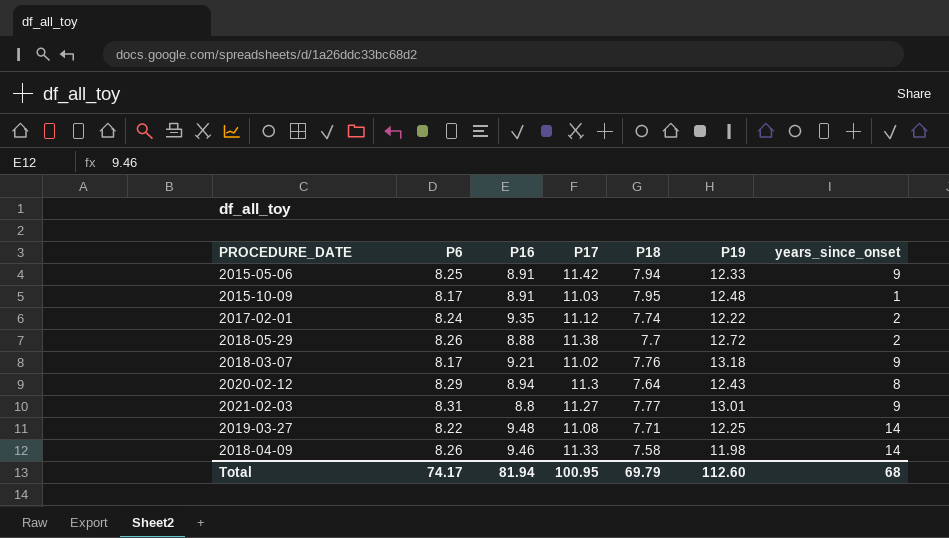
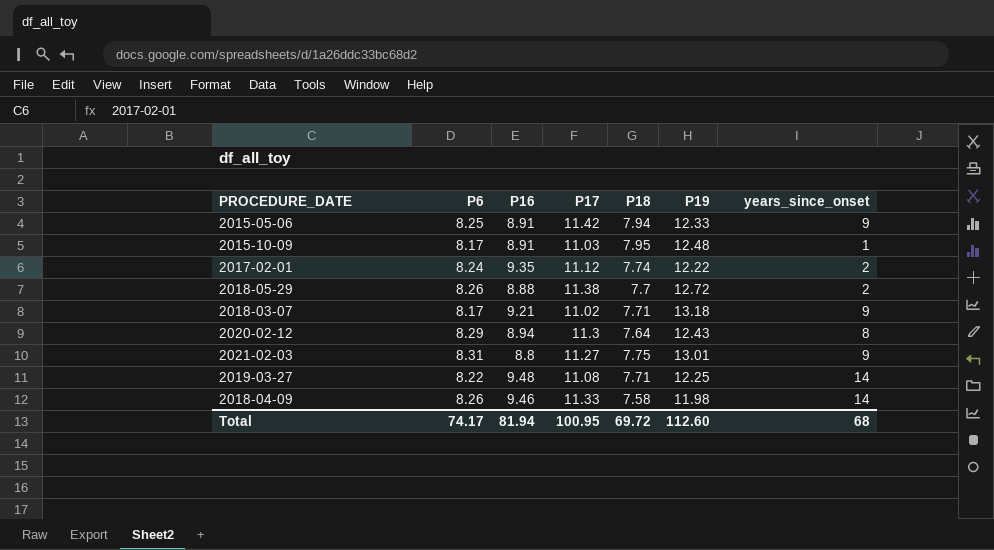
2018-03-07 | P18: 7.76 -> 7.71
2021-02-03 | P18: 7.77 -> 7.75
Total | P18: 69.79 -> 69.72

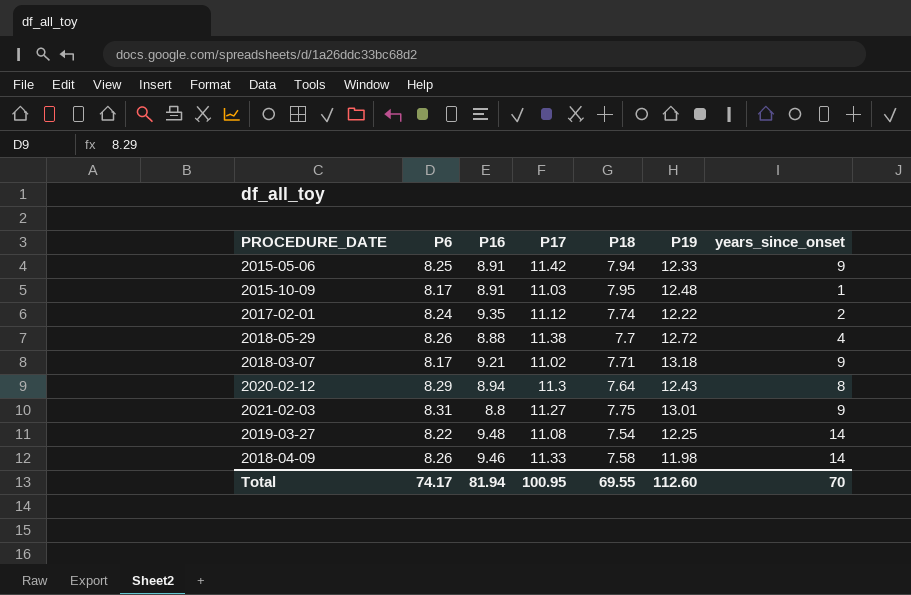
2018-05-29 | years_since_onset: 2 -> 4
2019-03-27 | P18: 7.71 -> 7.54
Total | P18: 69.72 -> 69.55
Total | years_since_onset: 68 -> 70

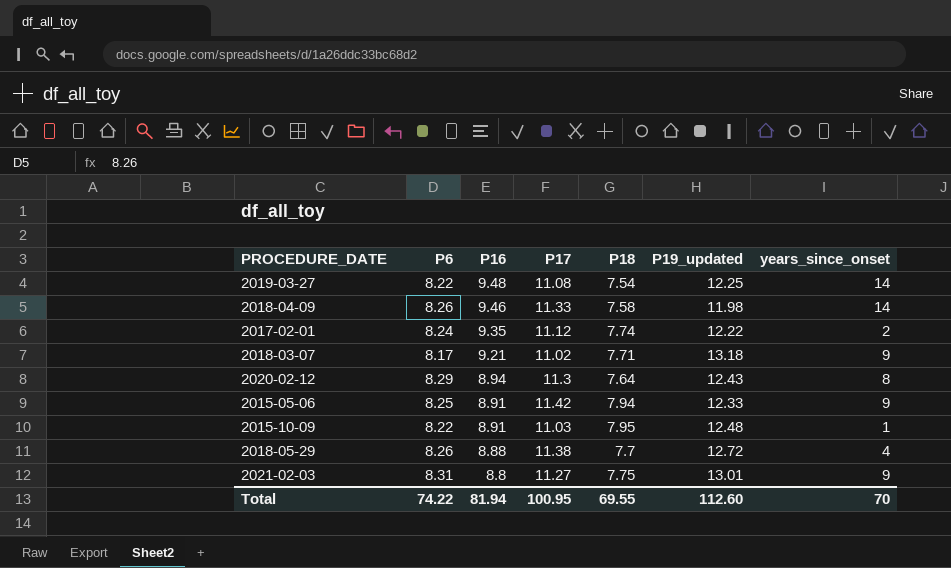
row order: none -> P16 descending
column name: P19 -> P19_updated
2015-10-09 | P6: 8.17 -> 8.22
Total | P6: 74.17 -> 74.22

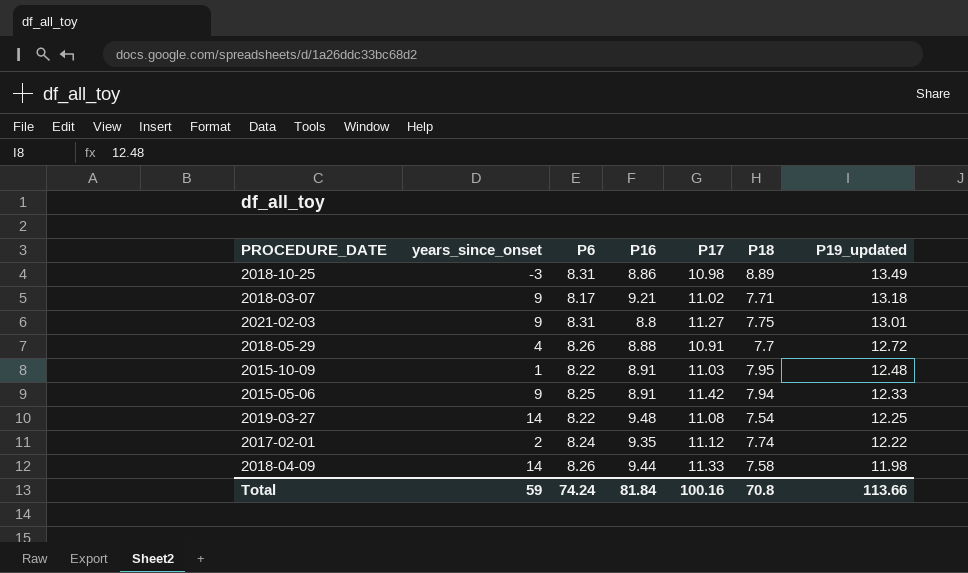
row order: P16 descending -> P19_updated descending
column years_since_onset | position: 7 -> 2
row 2020-02-12: 8.29 | 8.94 | 11.3 | 7.64 | 12.43 | 8 -> none
row 2018-10-25: none -> -3 | 8.31 | 8.86 | 10.98 | 8.89 | 13.49
2018-05-29 | P17: 11.38 -> 10.91
2018-04-09 | P16: 9.46 -> 9.44
Total | years_since_onset: 70 -> 59
Total | P6: 74.22 -> 74.24
Total | P16: 81.94 -> 81.84
Total | P17: 100.95 -> 100.16
Total | P18: 69.55 -> 70.8
Total | P19_updated: 112.60 -> 113.66

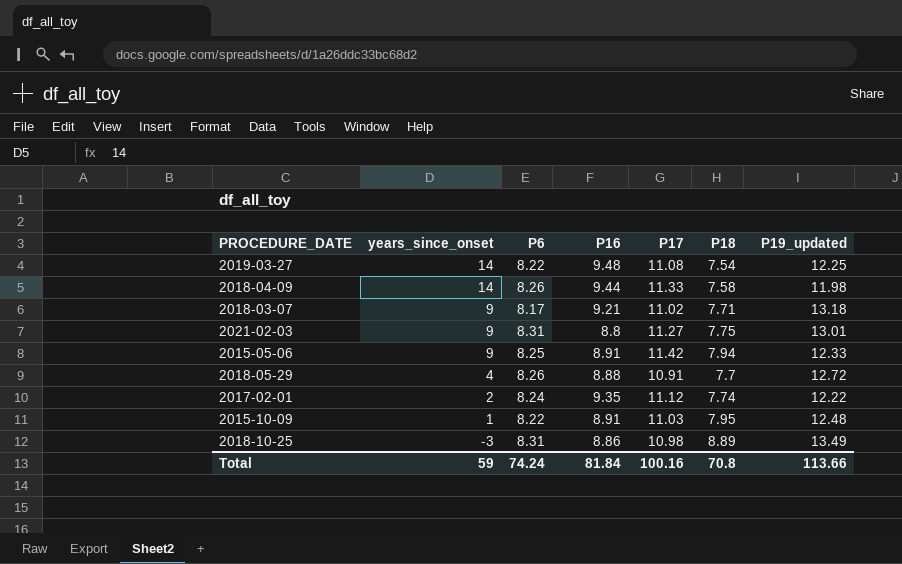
row order: P19_updated descending -> years_since_onset descending

